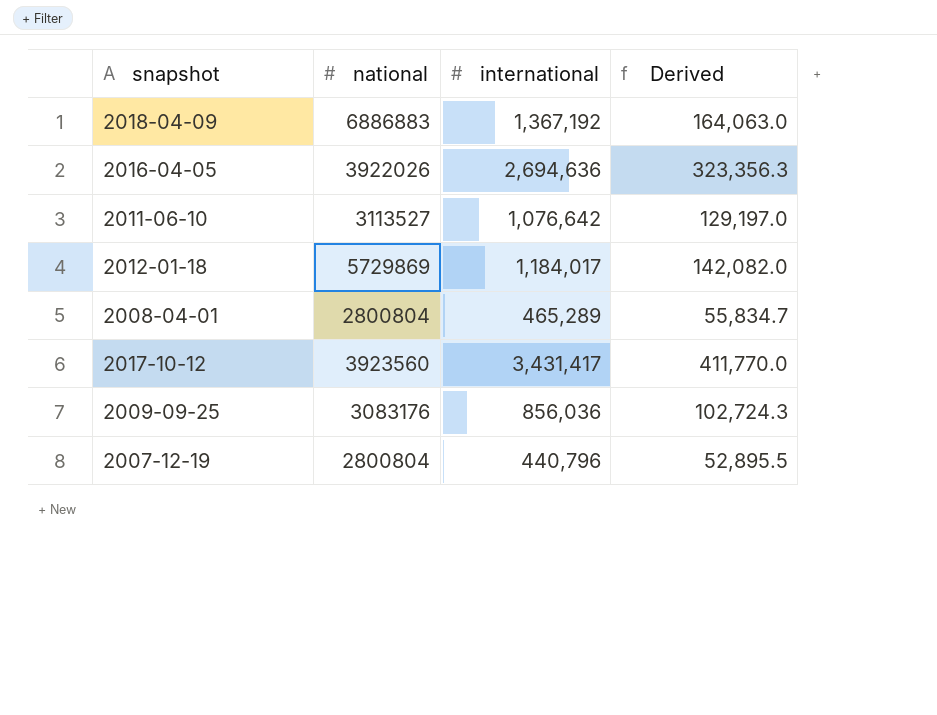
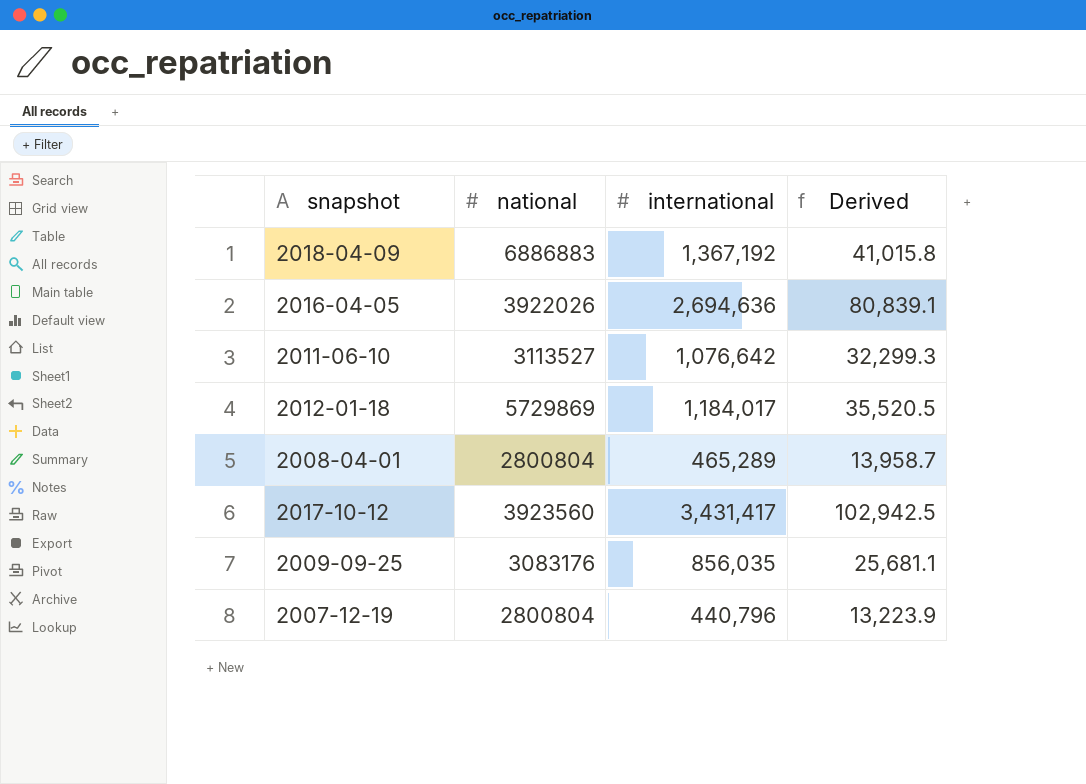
column Derived | formula: [international] * 0.12 -> [international] * 0.03
2009-09-25 | international: 856,036 -> 856,035

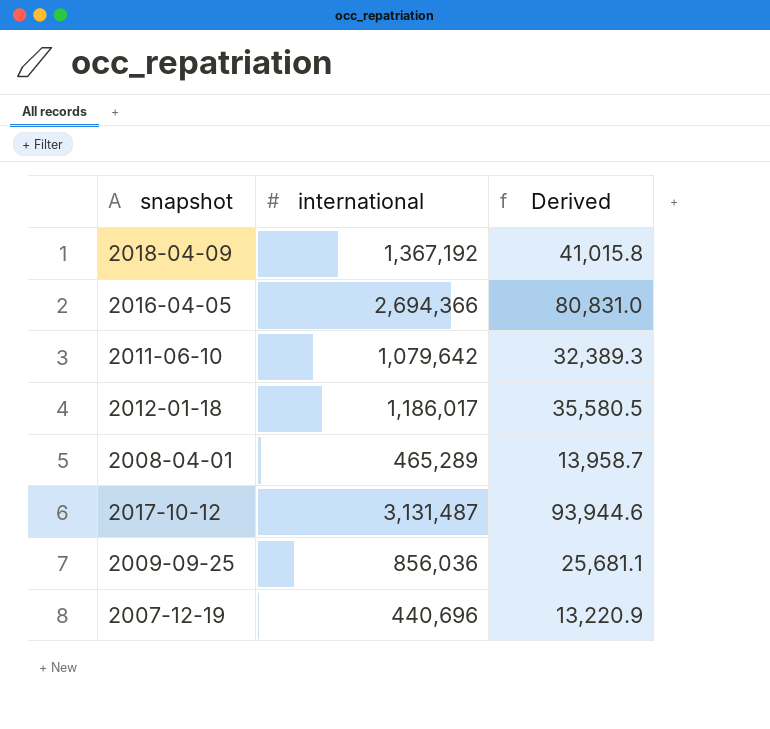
column national | position: 2 -> none
2016-04-05 | international: 2,694,636 -> 2,694,366
2016-04-05 | Derived: 80,839.1 -> 80,831.0
2011-06-10 | international: 1,076,642 -> 1,079,642
2011-06-10 | Derived: 32,299.3 -> 32,389.3
2012-01-18 | international: 1,184,017 -> 1,186,017
2012-01-18 | Derived: 35,520.5 -> 35,580.5
2017-10-12 | international: 3,431,417 -> 3,131,487
2017-10-12 | Derived: 102,942.5 -> 93,944.6
2009-09-25 | international: 856,035 -> 856,036
2007-12-19 | international: 440,796 -> 440,696
2007-12-19 | Derived: 13,223.9 -> 13,220.9

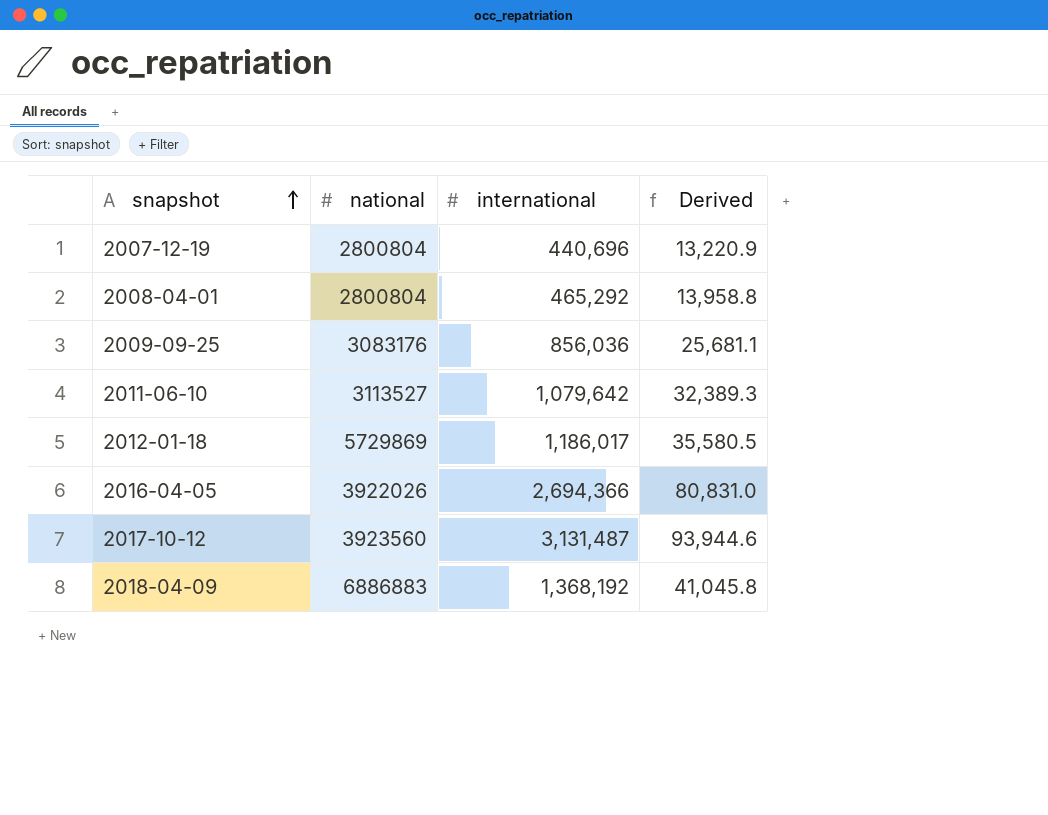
row order: none -> snapshot ascending
column national | position: none -> 2
2008-04-01 | international: 465,289 -> 465,292
2008-04-01 | Derived: 13,958.7 -> 13,958.8
2018-04-09 | international: 1,367,192 -> 1,368,192
2018-04-09 | Derived: 41,015.8 -> 41,045.8

